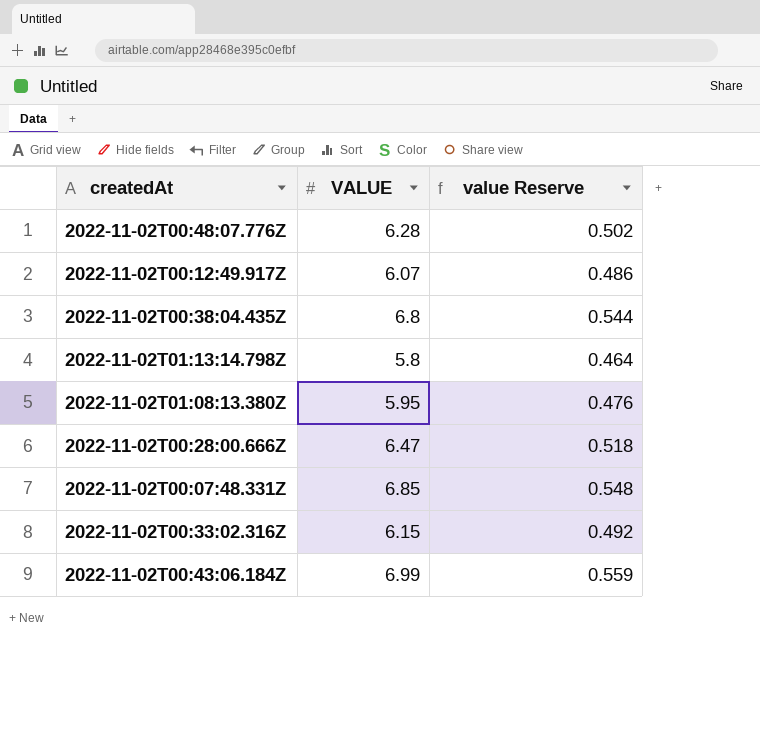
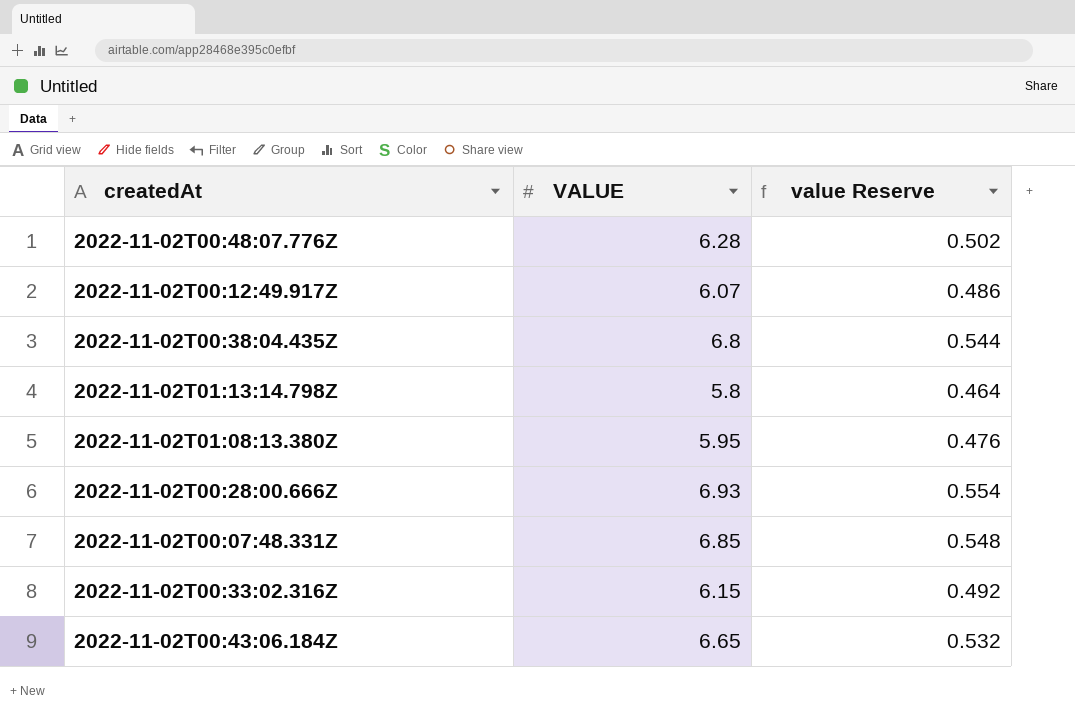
2022-11-02T00:28:00.666Z | VALUE: 6.47 -> 6.93
2022-11-02T00:28:00.666Z | value Reserve: 0.518 -> 0.554
2022-11-02T00:43:06.184Z | VALUE: 6.99 -> 6.65
2022-11-02T00:43:06.184Z | value Reserve: 0.559 -> 0.532

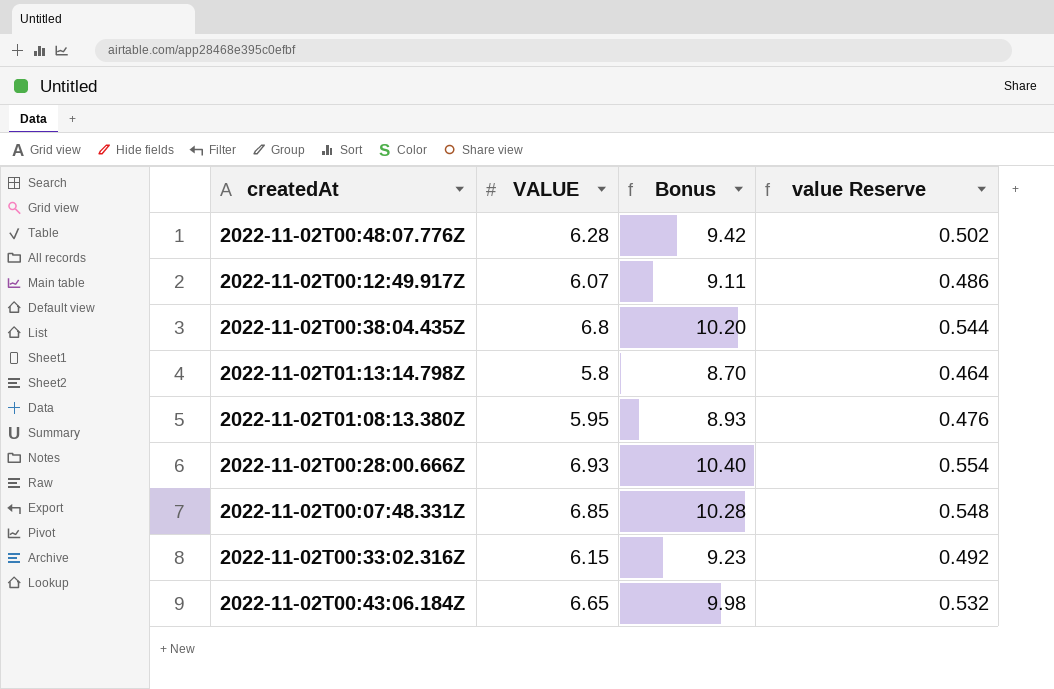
column Bonus | formula: none -> [VALUE] * 1.5

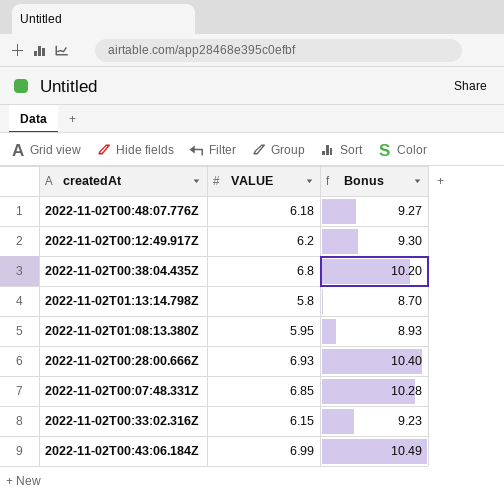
column value Reserve | formula: [VALUE] * 0.08 -> none
2022-11-02T00:48:07.776Z | VALUE: 6.28 -> 6.18
2022-11-02T00:48:07.776Z | Bonus: 9.42 -> 9.27
2022-11-02T00:12:49.917Z | VALUE: 6.07 -> 6.2
2022-11-02T00:12:49.917Z | Bonus: 9.11 -> 9.30
2022-11-02T00:43:06.184Z | VALUE: 6.65 -> 6.99
2022-11-02T00:43:06.184Z | Bonus: 9.98 -> 10.49

